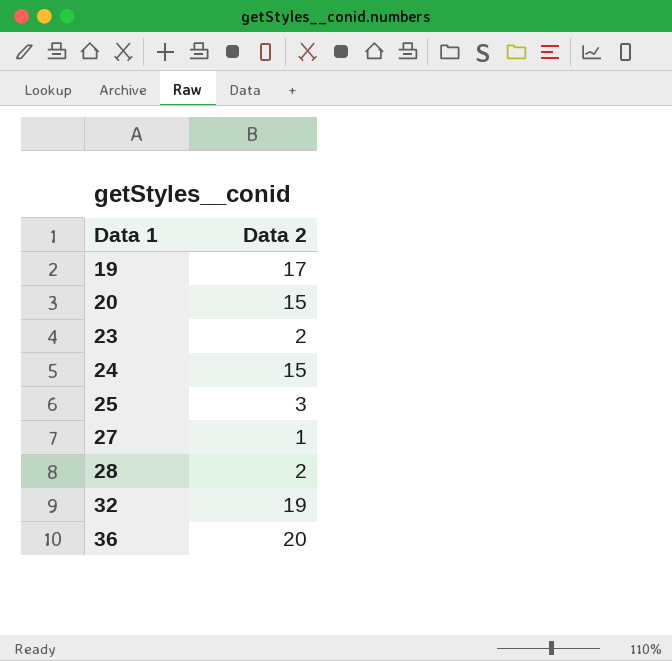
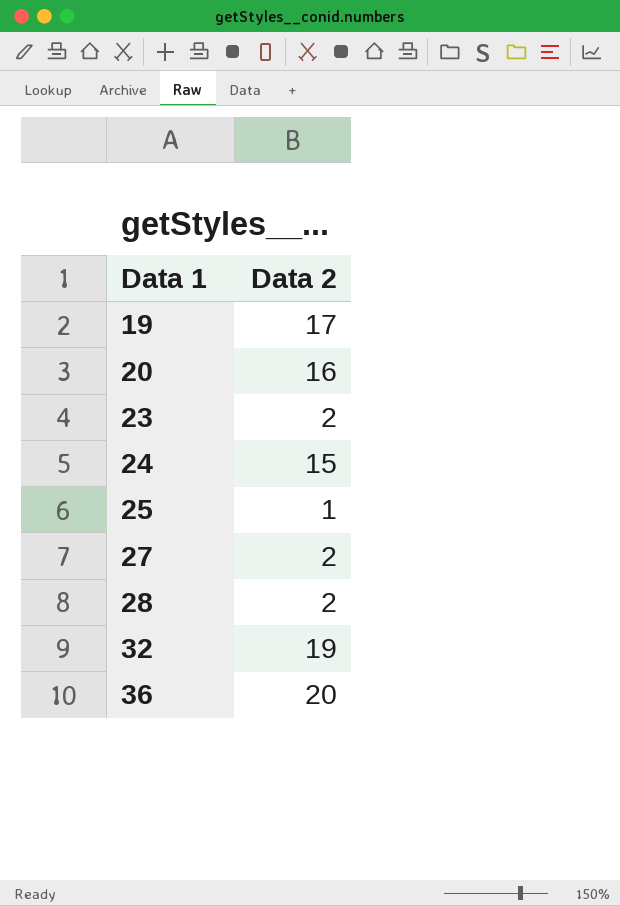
20 | Data 2: 15 -> 16
25 | Data 2: 3 -> 1
27 | Data 2: 1 -> 2

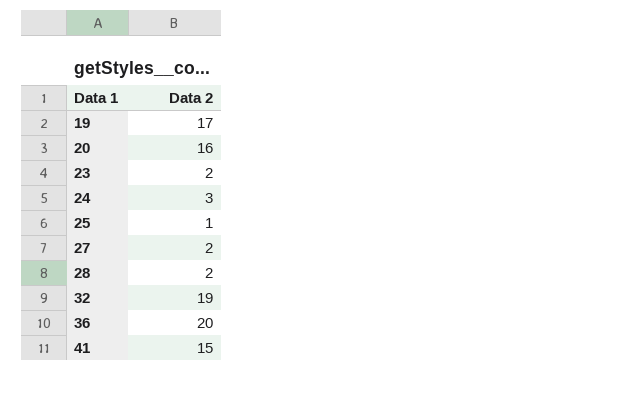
24 | Data 2: 15 -> 3
row 41: none -> 15

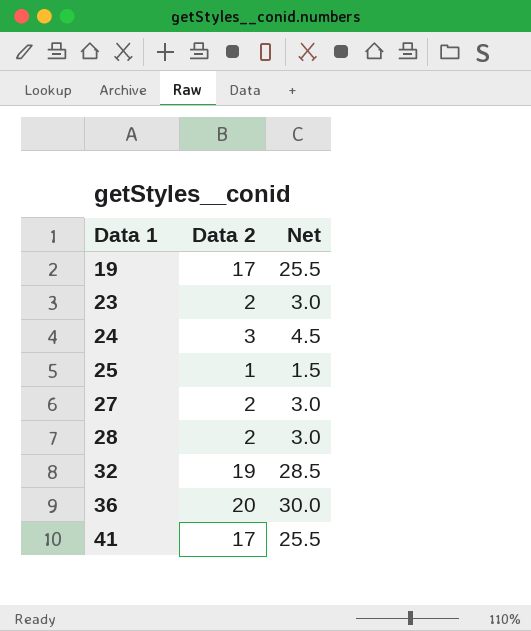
column Net | formula: none -> [Data 2] * 1.5
row 20: 16 -> none
41 | Data 2: 15 -> 17

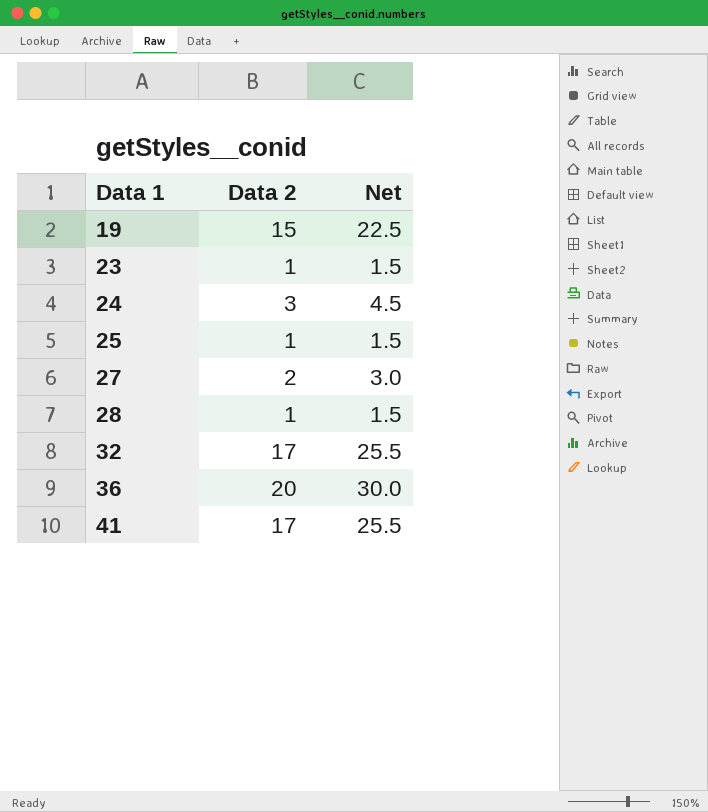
19 | Data 2: 17 -> 15
19 | Net: 25.5 -> 22.5
23 | Data 2: 2 -> 1
23 | Net: 3.0 -> 1.5
28 | Data 2: 2 -> 1
28 | Net: 3.0 -> 1.5
32 | Data 2: 19 -> 17
32 | Net: 28.5 -> 25.5

